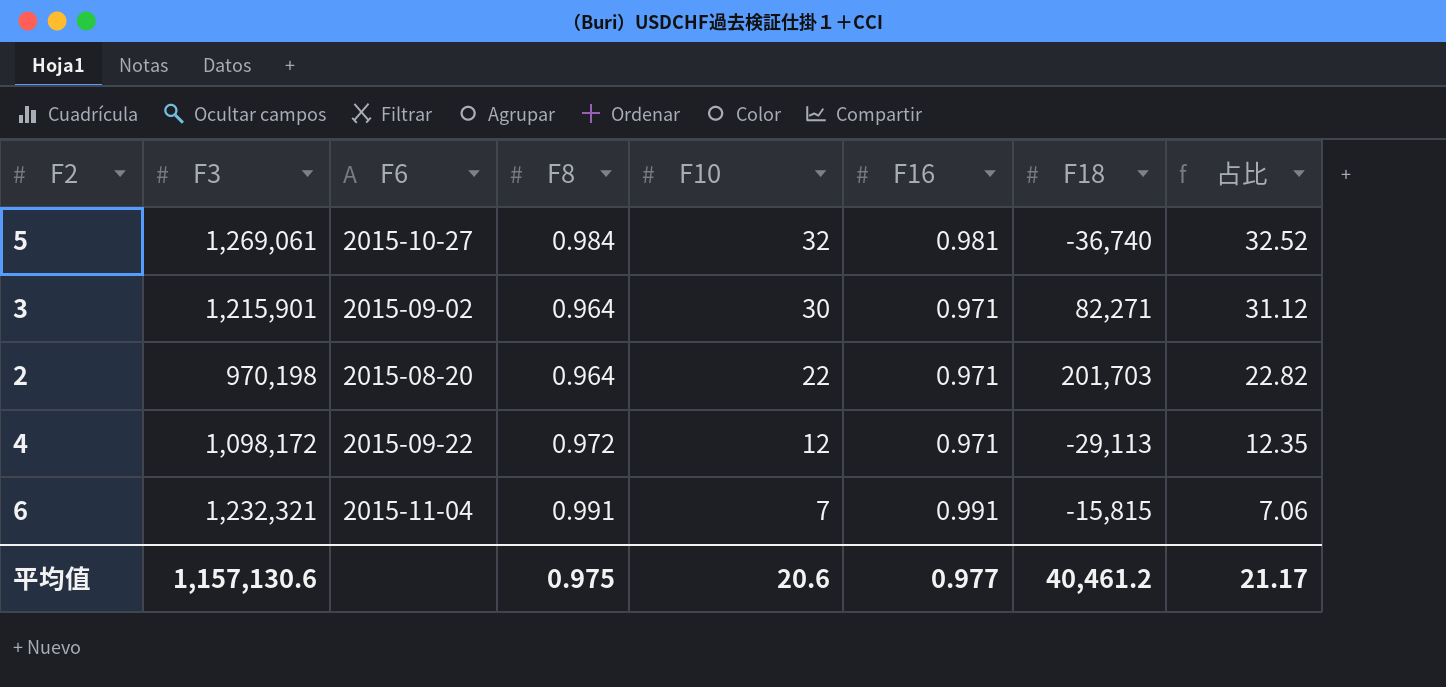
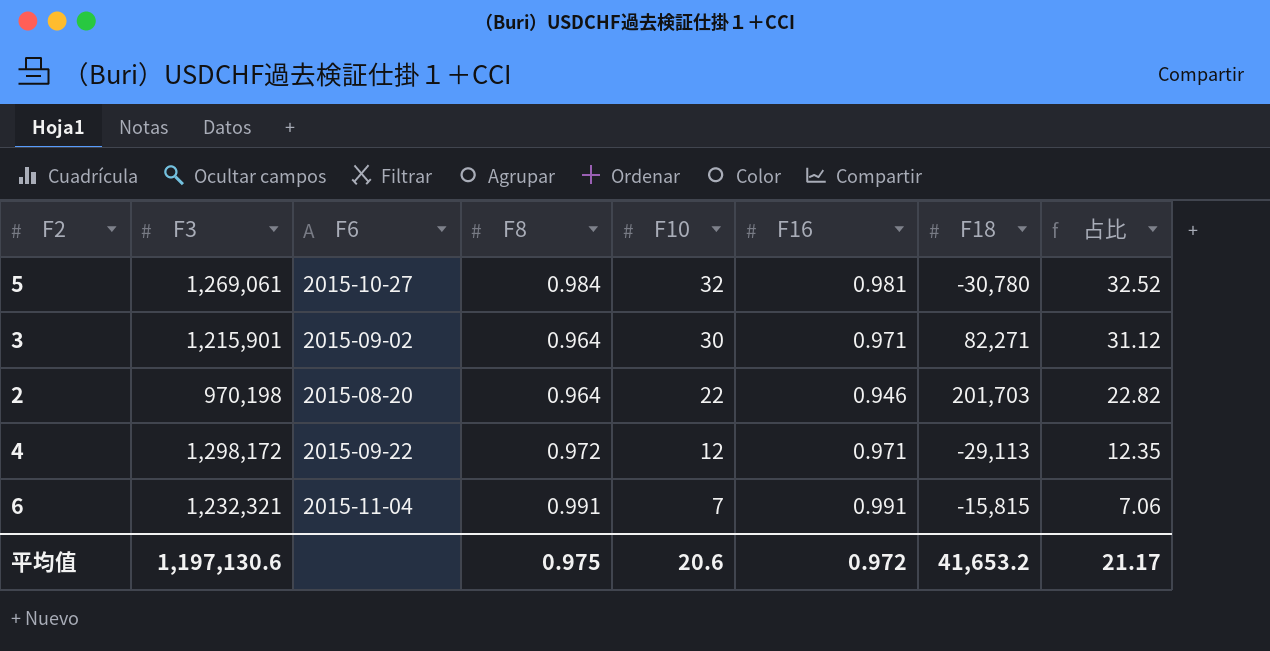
5 | F18: -36,740 -> -30,780
2 | F16: 0.971 -> 0.946
4 | F3: 1,098,172 -> 1,298,172
平均值 | F3: 1,157,130.6 -> 1,197,130.6
平均值 | F16: 0.977 -> 0.972
平均值 | F18: 40,461.2 -> 41,653.2

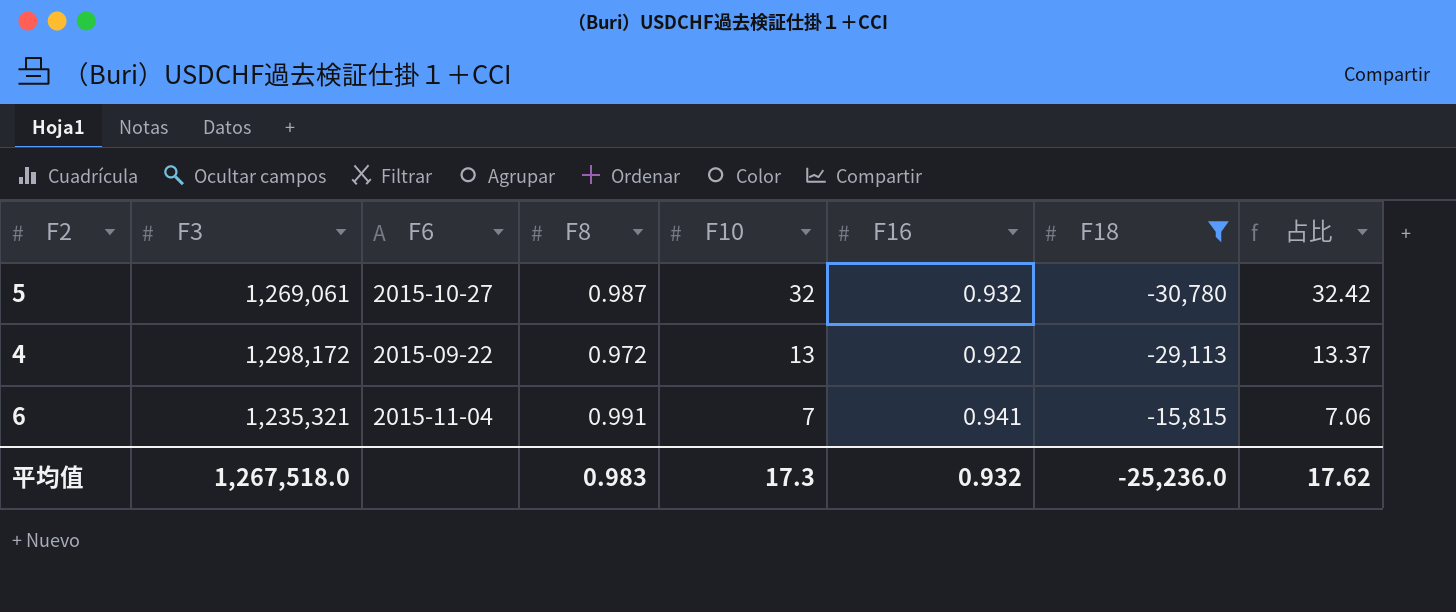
filter: none -> F18 <= -15,815
5 | F8: 0.984 -> 0.987
5 | F16: 0.981 -> 0.932
5 | 占比: 32.52 -> 32.42
4 | F10: 12 -> 13
4 | F16: 0.971 -> 0.922
4 | 占比: 12.35 -> 13.37
6 | F3: 1,232,321 -> 1,235,321
6 | F16: 0.991 -> 0.941
平均值 | F3: 1,197,130.6 -> 1,267,518.0
平均值 | F8: 0.975 -> 0.983
平均值 | F10: 20.6 -> 17.3
平均值 | F16: 0.972 -> 0.932
平均值 | F18: 41,653.2 -> -25,236.0
平均值 | 占比: 21.17 -> 17.62

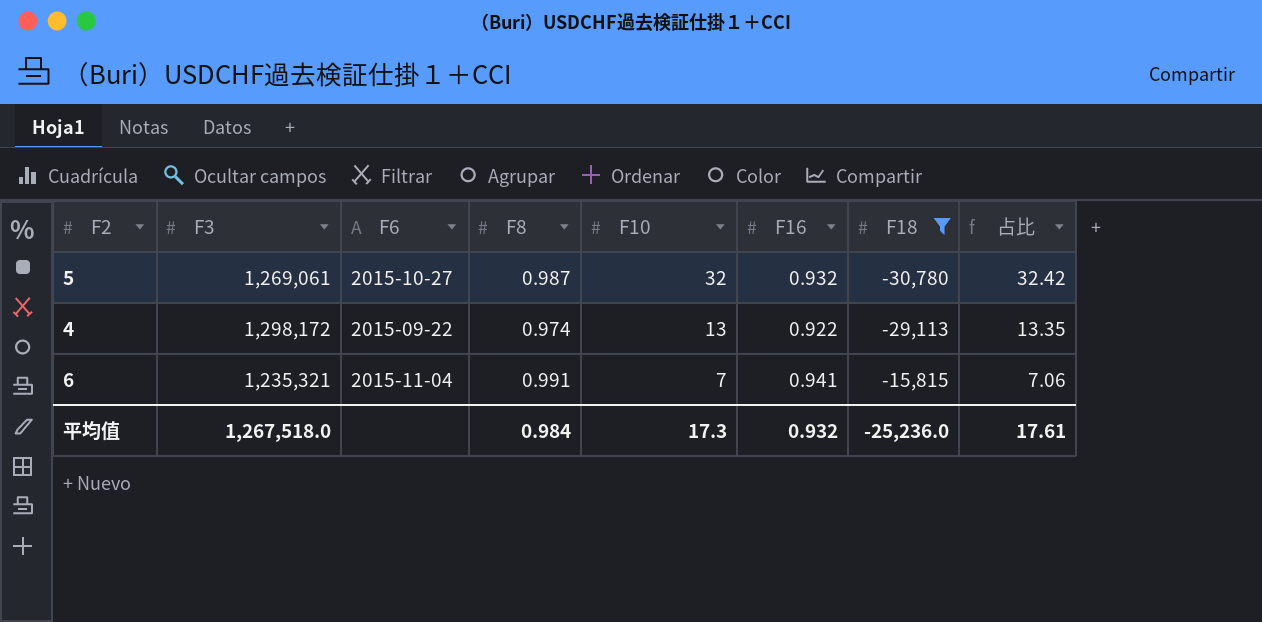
4 | F8: 0.972 -> 0.974
4 | 占比: 13.37 -> 13.35
平均值 | F8: 0.983 -> 0.984
平均值 | 占比: 17.62 -> 17.61

